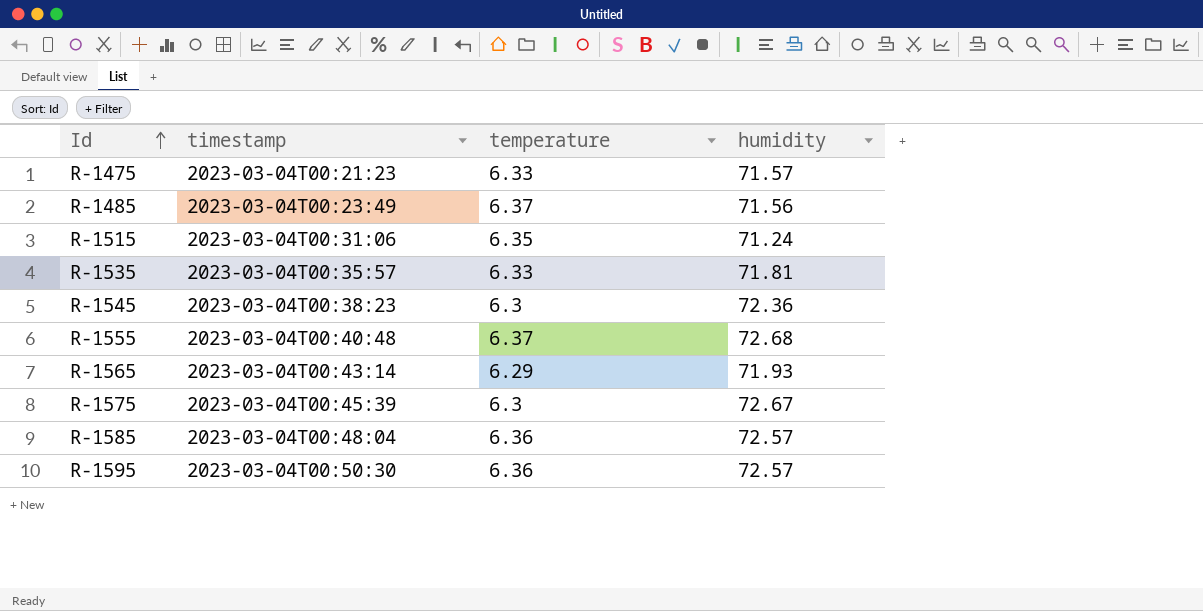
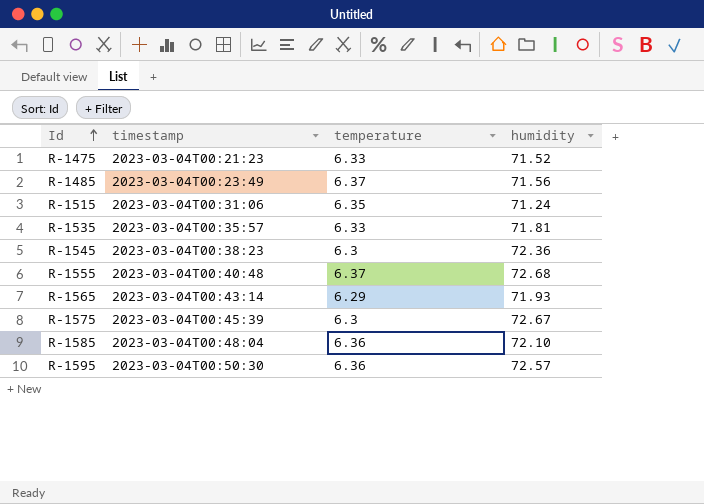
R-1475 | humidity: 71.57 -> 71.52
R-1585 | humidity: 72.57 -> 72.10

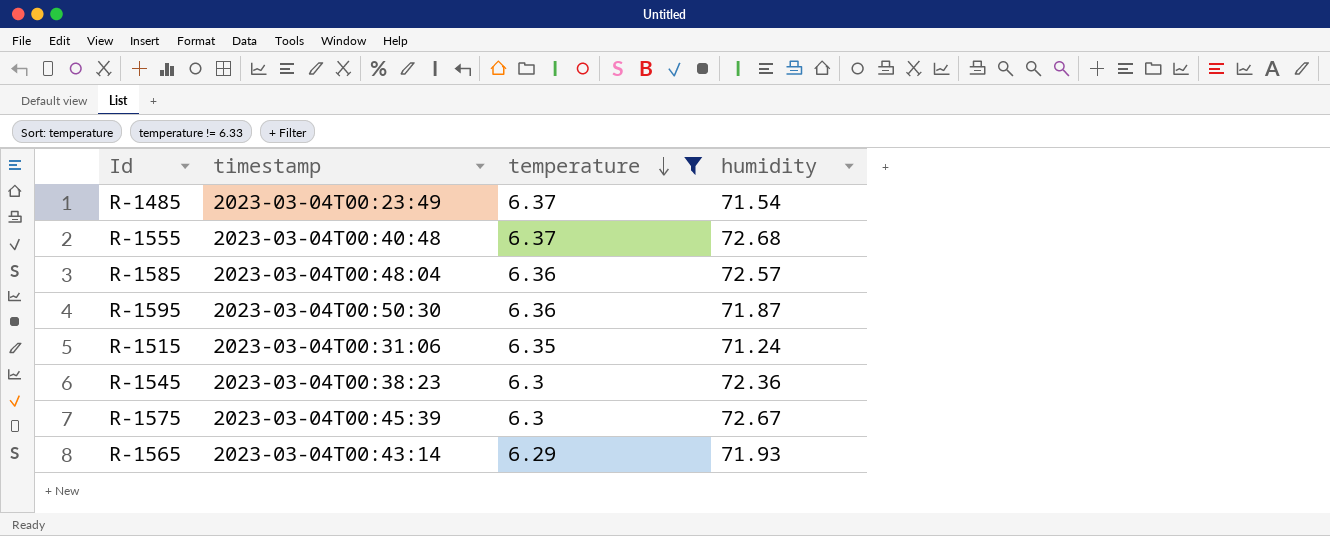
filter: none -> temperature != 6.33
row order: Id ascending -> temperature descending
R-1485 | humidity: 71.56 -> 71.54
R-1585 | humidity: 72.10 -> 72.57
R-1595 | humidity: 72.57 -> 71.87

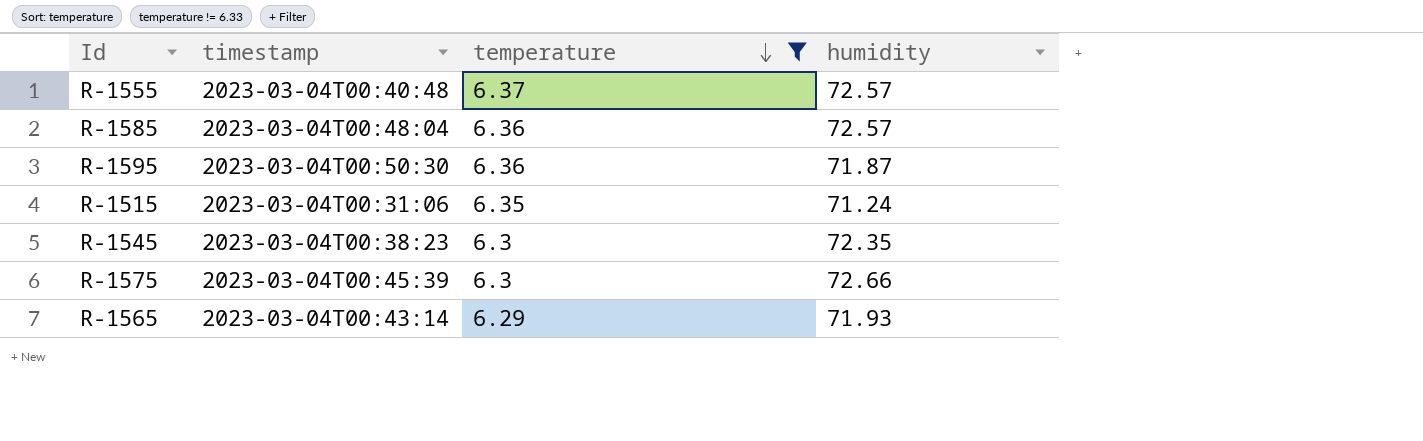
row R-1485: 2023-03-04T00:23:49 | 6.37 | 71.54 -> none
R-1555 | humidity: 72.68 -> 72.57
R-1545 | humidity: 72.36 -> 72.35
R-1575 | humidity: 72.67 -> 72.66

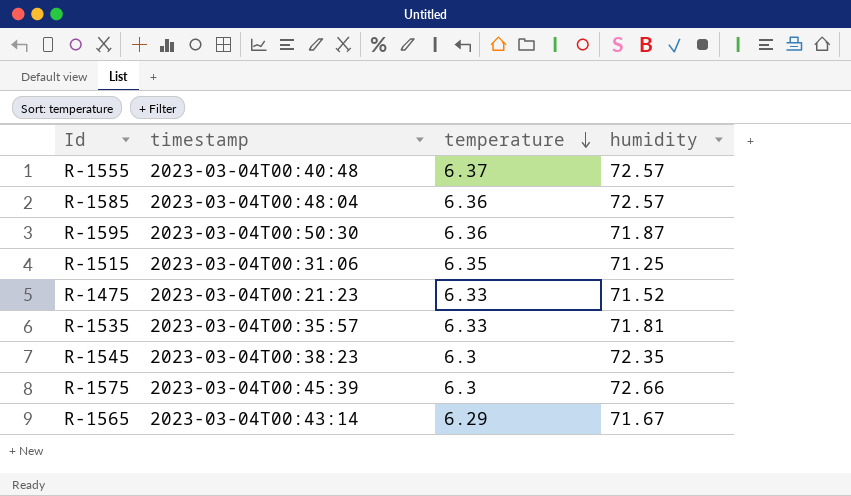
filter: temperature != 6.33 -> none
R-1515 | humidity: 71.24 -> 71.25
R-1565 | humidity: 71.93 -> 71.67

